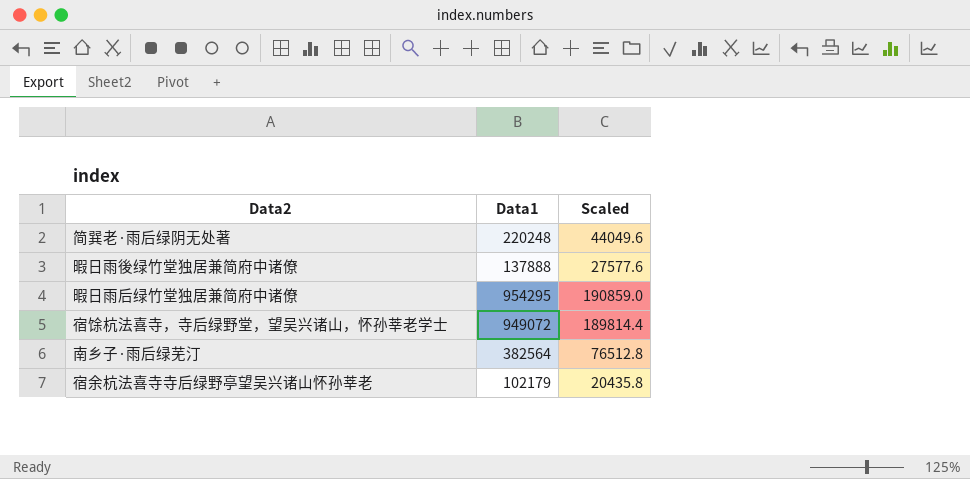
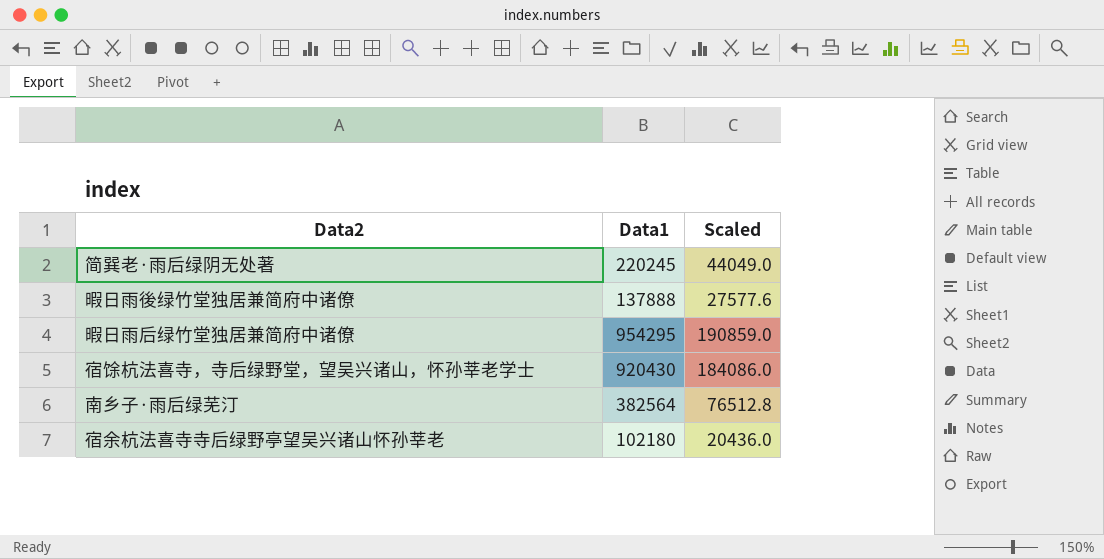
简巽老·雨后绿阴无处著 | Data1: 220248 -> 220245
简巽老·雨后绿阴无处著 | Scaled: 44049.6 -> 44049.0
宿馀杭法喜寺，寺后绿野堂，望吴兴诸山，怀孙莘老学士 | Data1: 949072 -> 920430
宿馀杭法喜寺，寺后绿野堂，望吴兴诸山，怀孙莘老学士 | Scaled: 189814.4 -> 184086.0
宿余杭法喜寺寺后绿野亭望吴兴诸山怀孙莘老 | Data1: 102179 -> 102180
宿余杭法喜寺寺后绿野亭望吴兴诸山怀孙莘老 | Scaled: 20435.8 -> 20436.0

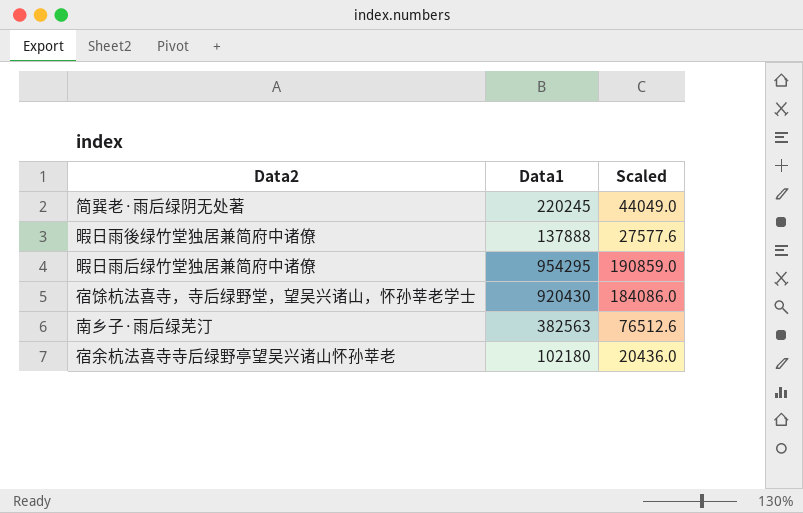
南乡子·雨后绿芜汀 | Data1: 382564 -> 382563
南乡子·雨后绿芜汀 | Scaled: 76512.8 -> 76512.6

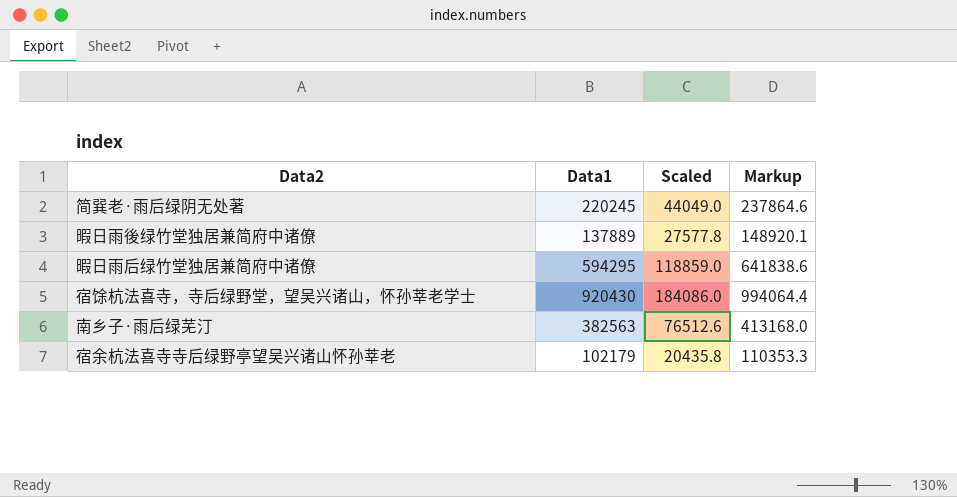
column Markup | formula: none -> [Data1] * 1.08
暇日雨後绿竹堂独居兼简府中诸僚 | Data1: 137888 -> 137889
暇日雨後绿竹堂独居兼简府中诸僚 | Scaled: 27577.6 -> 27577.8
暇日雨后绿竹堂独居兼简府中诸僚 | Data1: 954295 -> 594295
暇日雨后绿竹堂独居兼简府中诸僚 | Scaled: 190859.0 -> 118859.0
宿余杭法喜寺寺后绿野亭望吴兴诸山怀孙莘老 | Data1: 102180 -> 102179
宿余杭法喜寺寺后绿野亭望吴兴诸山怀孙莘老 | Scaled: 20436.0 -> 20435.8

